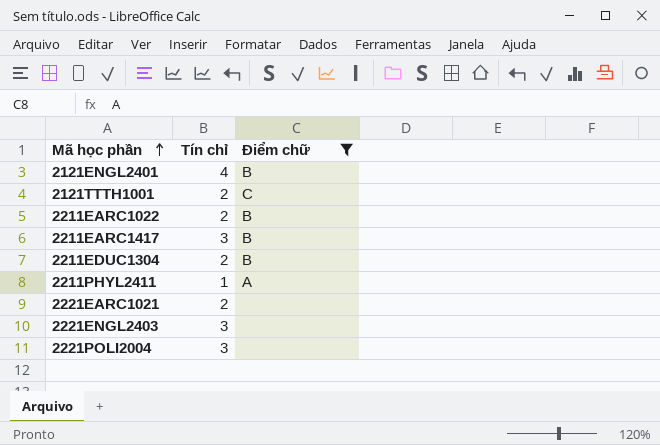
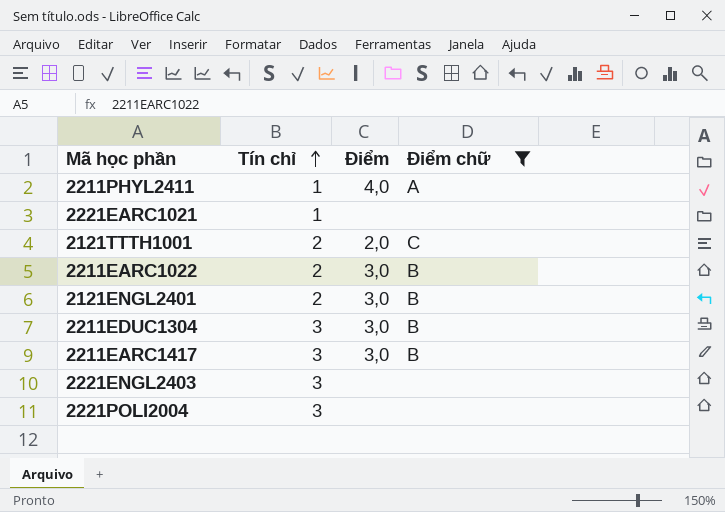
row order: Mã học phần ascending -> Tín chỉ ascending
column Điểm | position: none -> 3
2221EARC1021 | Tín chỉ: 2 -> 1
2121ENGL2401 | Tín chỉ: 4 -> 2
2211EDUC1304 | Tín chỉ: 2 -> 3

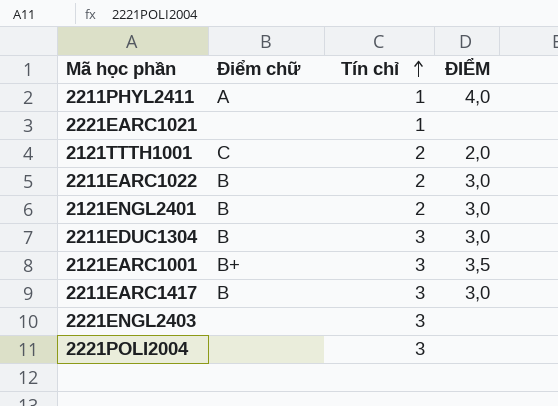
filter: Điểm chữ != B+ -> none
column Điểm chữ | position: 4 -> 2
column name: Điểm -> ĐIỂM

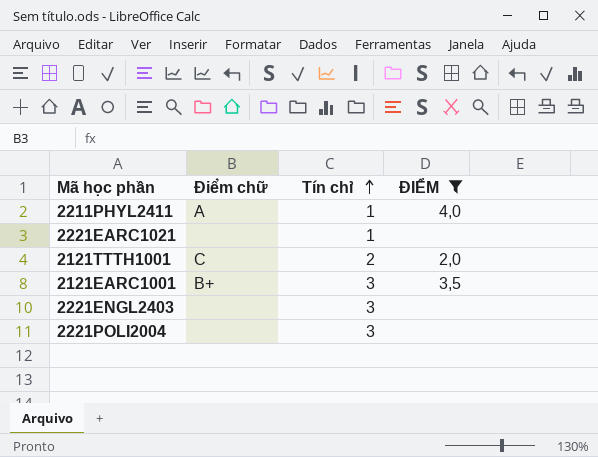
filter: none -> ĐIỂM != 3,0

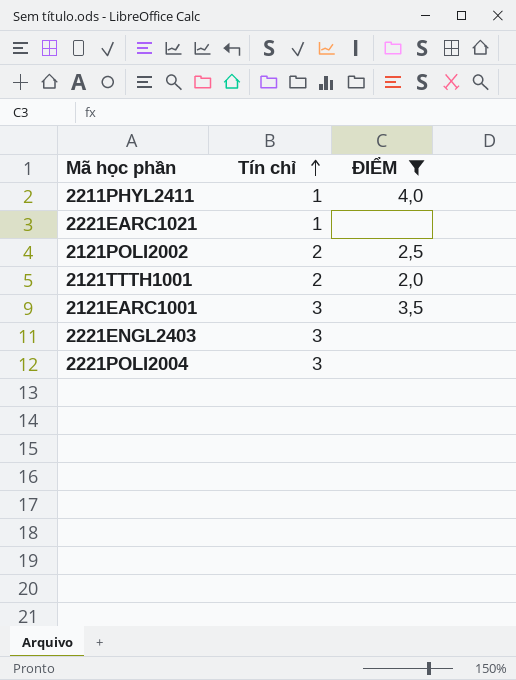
column Điểm chữ | position: 2 -> none
row 2121POLI2002: none -> 2 | 2,5

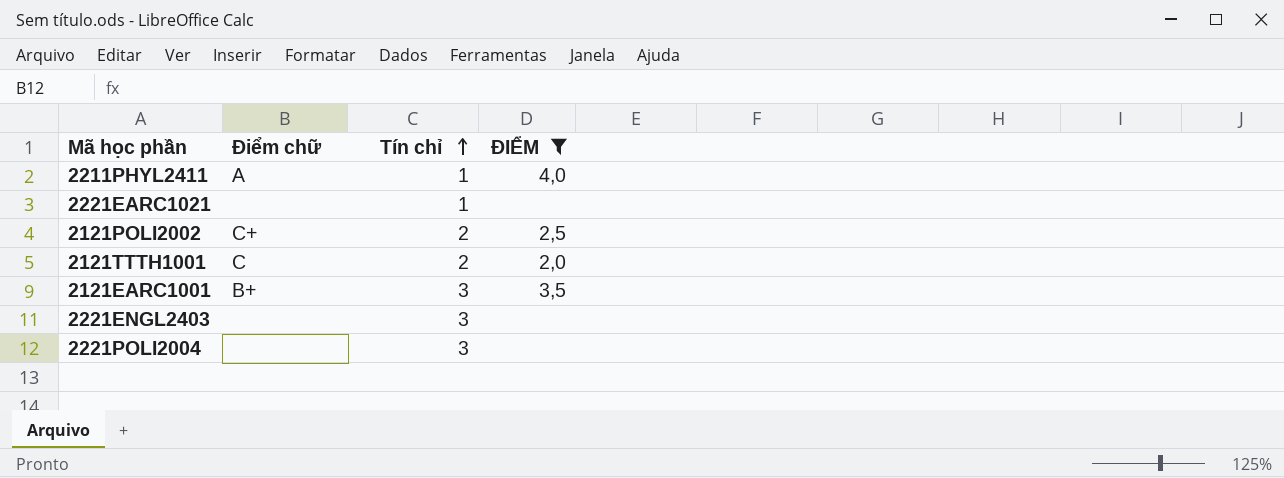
column Điểm chữ | position: none -> 2

